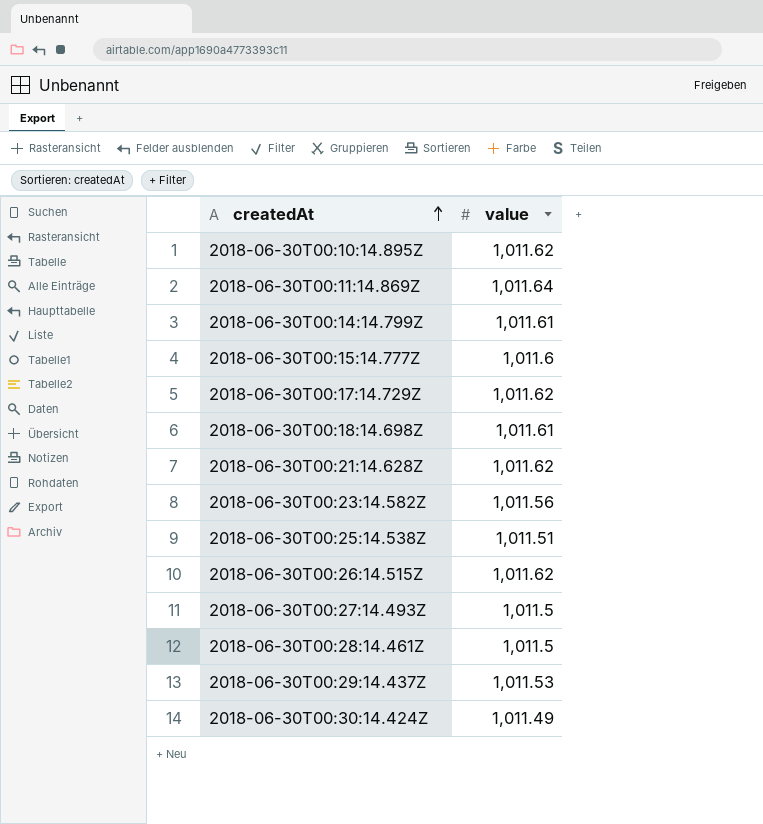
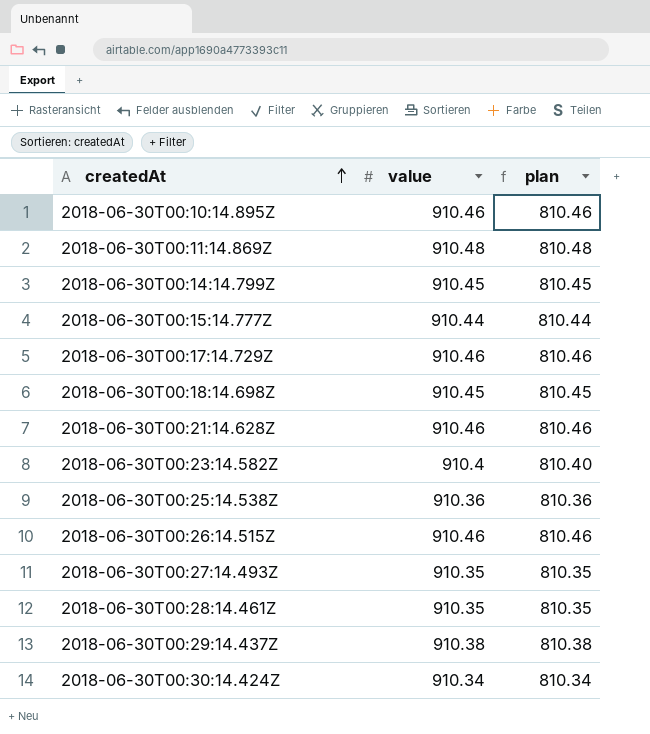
column plan | formula: none -> [value] - 100
2018-06-30T00:10:14.895Z | value: 1,011.62 -> 910.46
2018-06-30T00:11:14.869Z | value: 1,011.64 -> 910.48
2018-06-30T00:14:14.799Z | value: 1,011.61 -> 910.45
2018-06-30T00:15:14.777Z | value: 1,011.6 -> 910.44
2018-06-30T00:17:14.729Z | value: 1,011.62 -> 910.46
2018-06-30T00:18:14.698Z | value: 1,011.61 -> 910.45
2018-06-30T00:21:14.628Z | value: 1,011.62 -> 910.46
2018-06-30T00:23:14.582Z | value: 1,011.56 -> 910.4
2018-06-30T00:25:14.538Z | value: 1,011.51 -> 910.36
2018-06-30T00:26:14.515Z | value: 1,011.62 -> 910.46
2018-06-30T00:27:14.493Z | value: 1,011.5 -> 910.35
2018-06-30T00:28:14.461Z | value: 1,011.5 -> 910.35
2018-06-30T00:29:14.437Z | value: 1,011.53 -> 910.38
2018-06-30T00:30:14.424Z | value: 1,011.49 -> 910.34

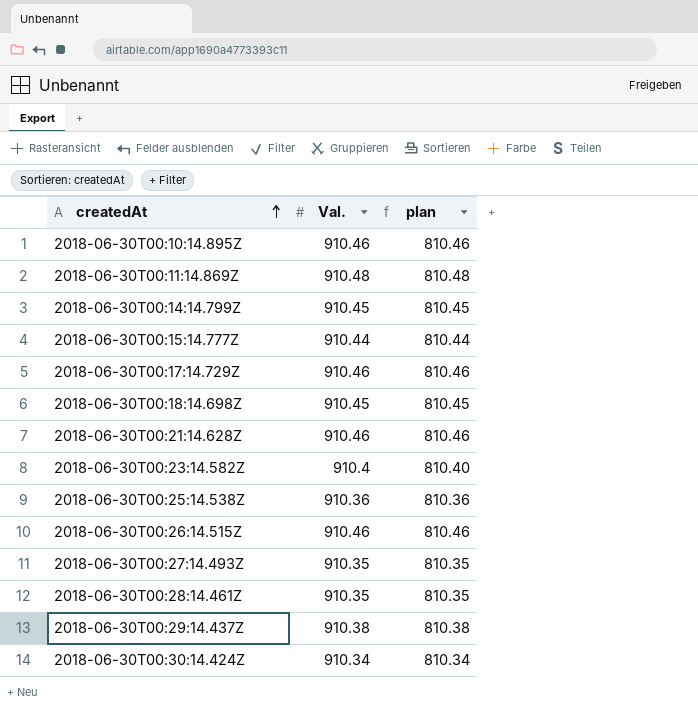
column name: value -> Val.

